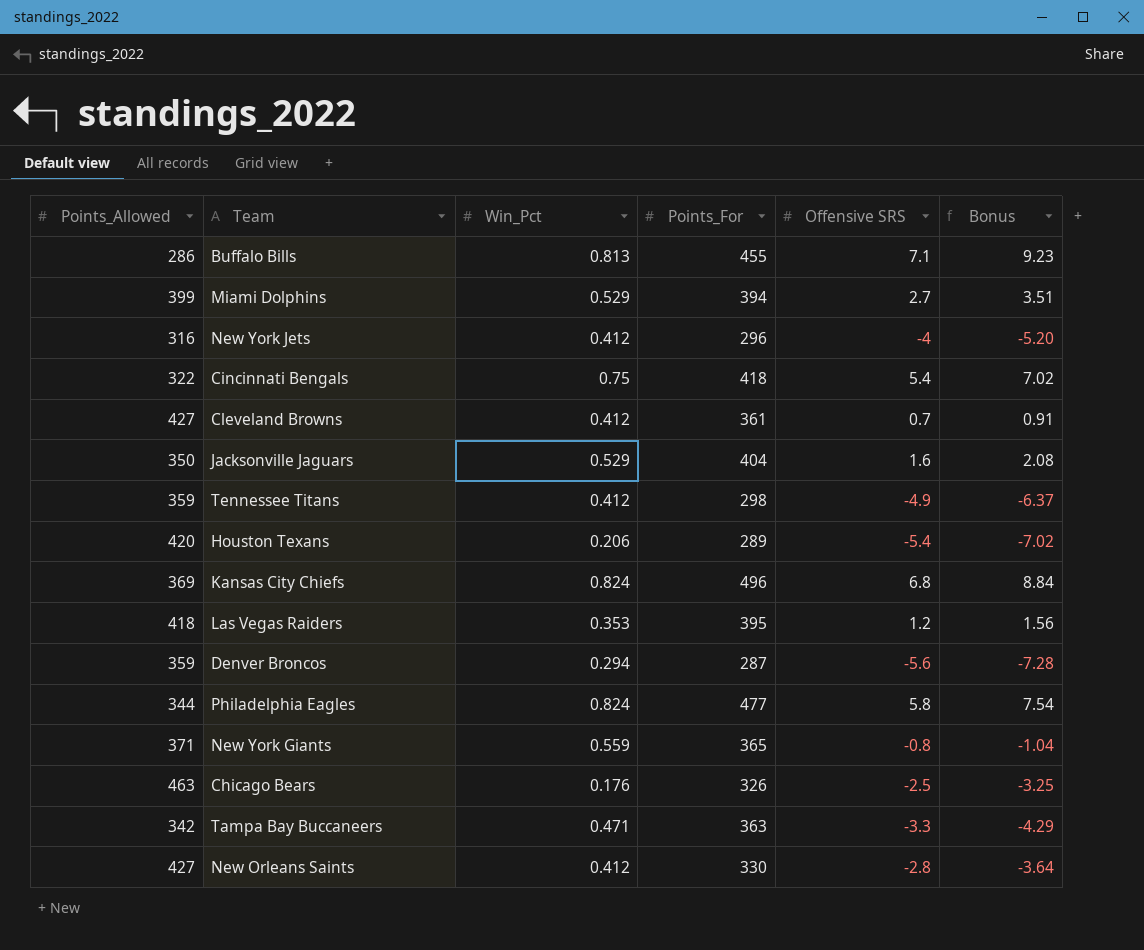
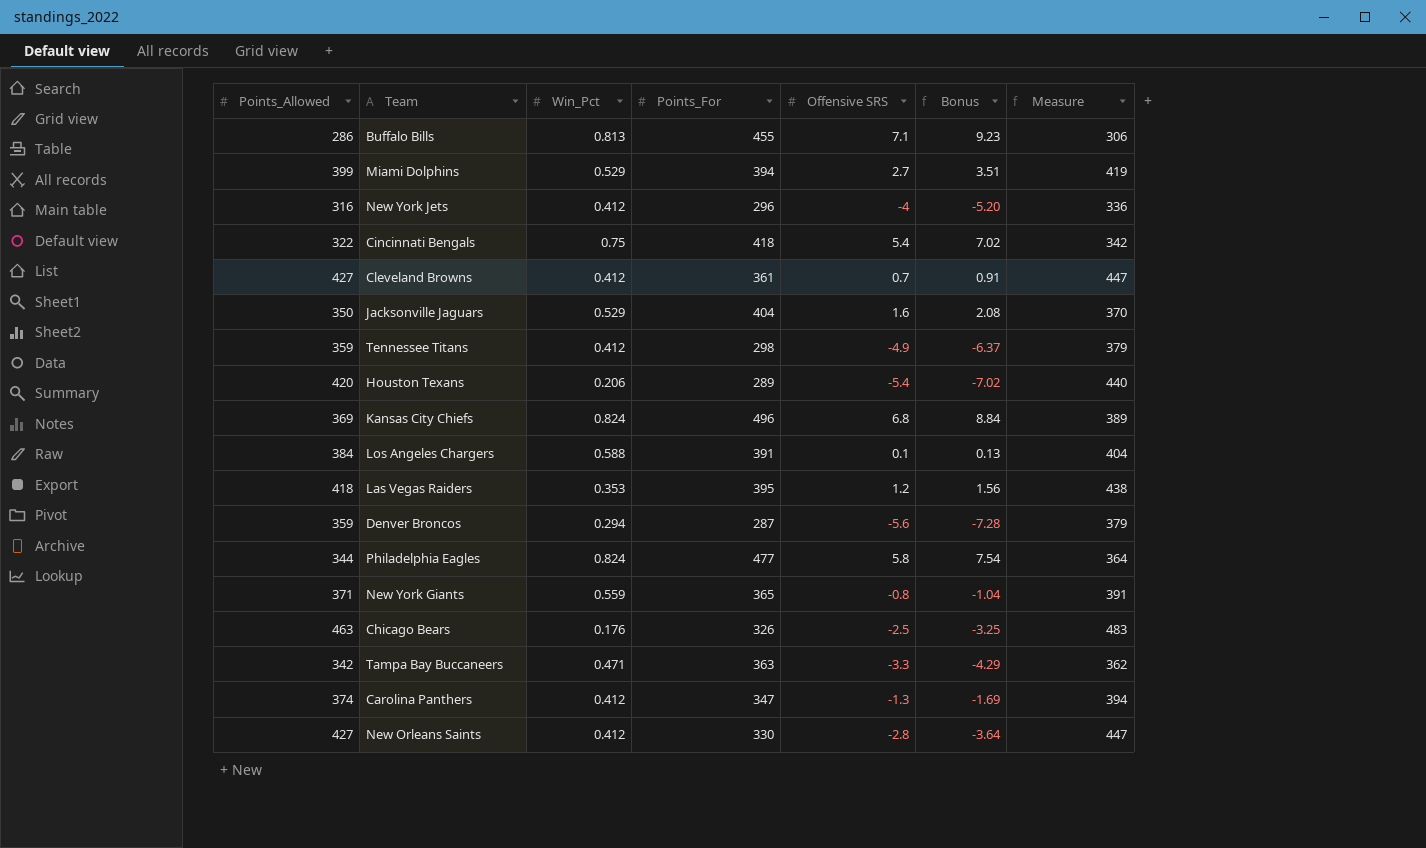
column Measure | formula: none -> [Points_Allowed] + 20
row Los Angeles Chargers: none -> 384 | 0.588 | 391 | 0.1 | 0.13 | 404
row Carolina Panthers: none -> 374 | 0.412 | 347 | -1.3 | -1.69 | 394

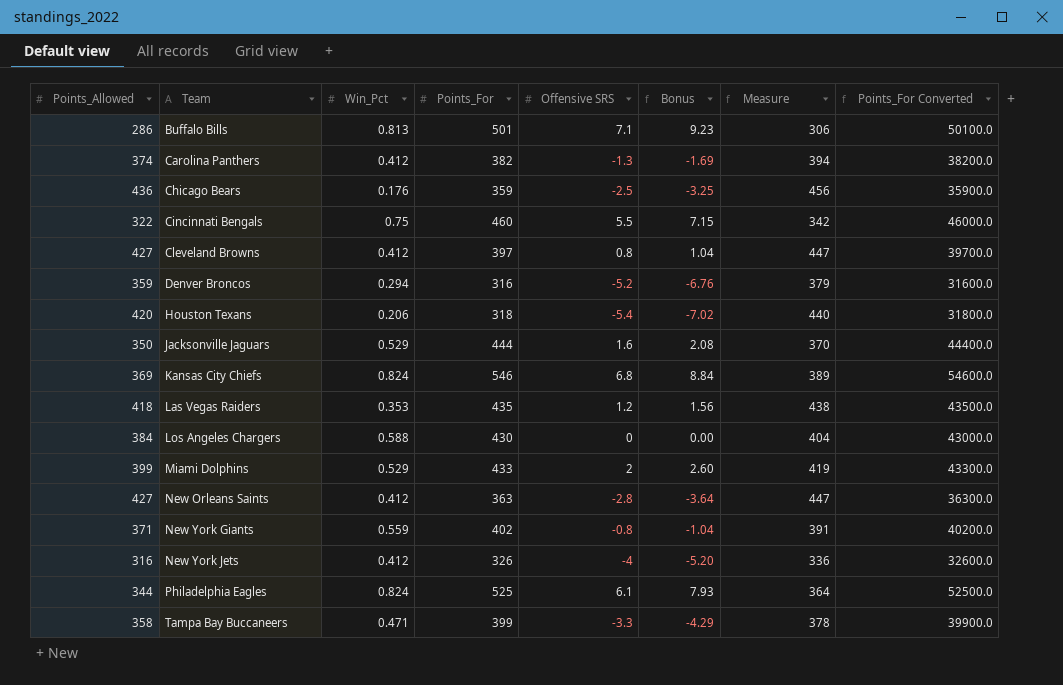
row order: none -> Team ascending
column Points_For Converted | formula: none -> [Points_For] * 100
row Tennessee Titans: 359 | 0.412 | 298 | -4.9 | -6.37 | 379 -> none
Buffalo Bills | Points_For: 455 -> 501
Carolina Panthers | Points_For: 347 -> 382
Chicago Bears | Points_Allowed: 463 -> 436
Chicago Bears | Points_For: 326 -> 359
Chicago Bears | Measure: 483 -> 456
Cincinnati Bengals | Points_For: 418 -> 460
Cincinnati Bengals | Offensive SRS: 5.4 -> 5.5
Cincinnati Bengals | Bonus: 7.02 -> 7.15
Cleveland Browns | Points_For: 361 -> 397
Cleveland Browns | Offensive SRS: 0.7 -> 0.8
Cleveland Browns | Bonus: 0.91 -> 1.04
Denver Broncos | Points_For: 287 -> 316
Denver Broncos | Offensive SRS: -5.6 -> -5.2
Denver Broncos | Bonus: -7.28 -> -6.76
Houston Texans | Points_For: 289 -> 318
Jacksonville Jaguars | Points_For: 404 -> 444
Kansas City Chiefs | Points_For: 496 -> 546
Las Vegas Raiders | Points_For: 395 -> 435
Los Angeles Chargers | Points_For: 391 -> 430
Los Angeles Chargers | Offensive SRS: 0.1 -> 0
Los Angeles Chargers | Bonus: 0.13 -> 0.00
Miami Dolphins | Points_For: 394 -> 433
Miami Dolphins | Offensive SRS: 2.7 -> 2
Miami Dolphins | Bonus: 3.51 -> 2.60
New Orleans Saints | Points_For: 330 -> 363
New York Giants | Points_For: 365 -> 402
New York Jets | Points_For: 296 -> 326
Philadelphia Eagles | Points_For: 477 -> 525
Philadelphia Eagles | Offensive SRS: 5.8 -> 6.1
Philadelphia Eagles | Bonus: 7.54 -> 7.93
Tampa Bay Buccaneers | Points_Allowed: 342 -> 358
Tampa Bay Buccaneers | Points_For: 363 -> 399
Tampa Bay Buccaneers | Measure: 362 -> 378

